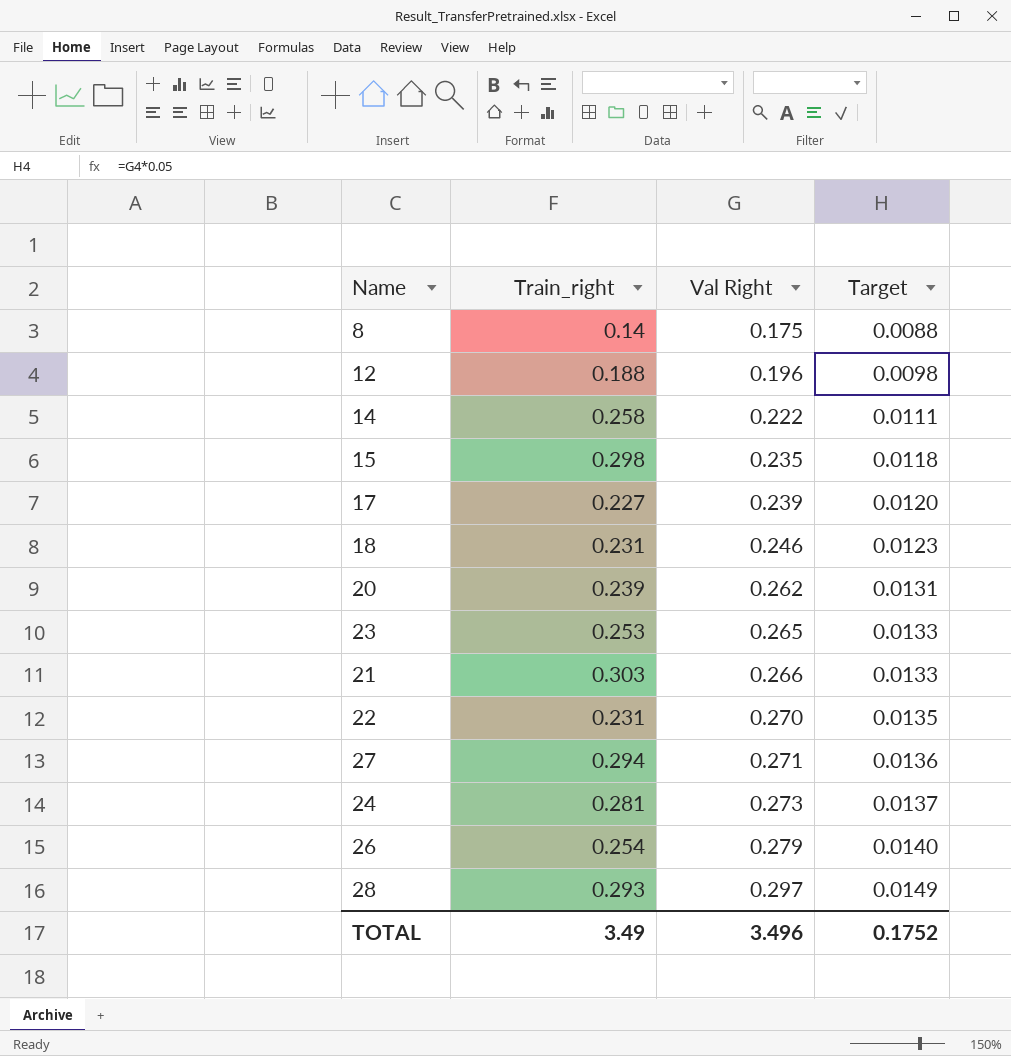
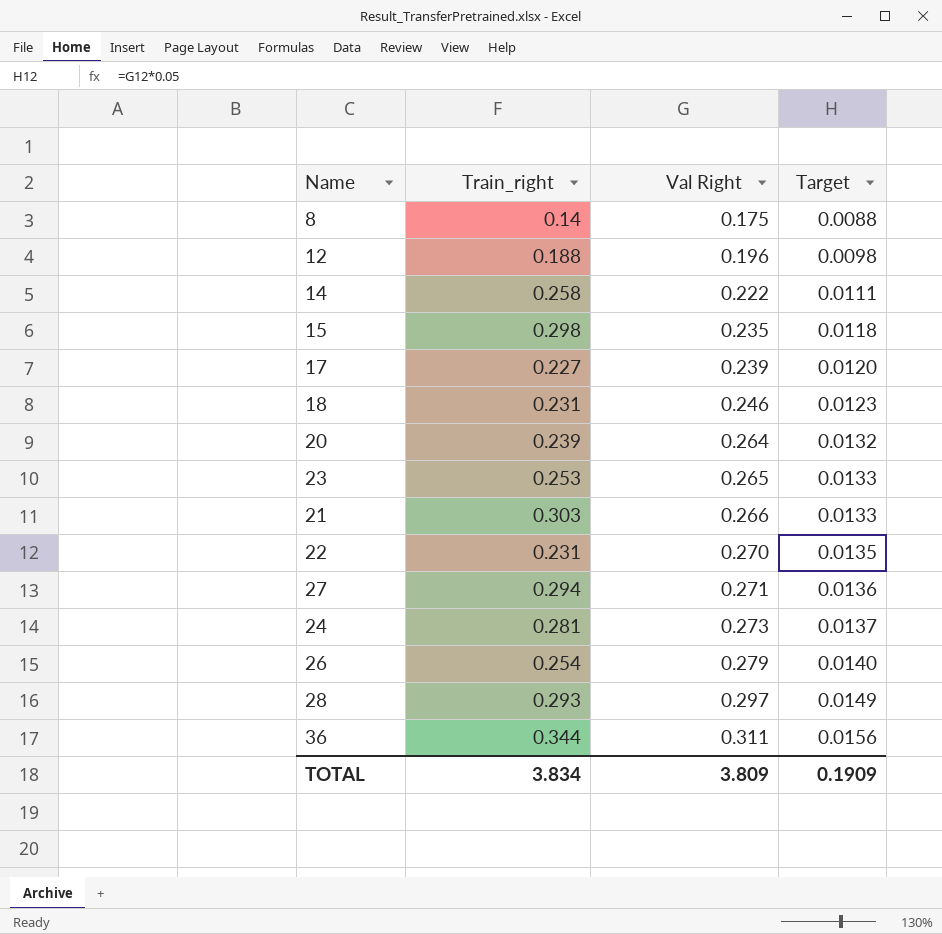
20 | Val Right: 0.262 -> 0.264
20 | Target: 0.0131 -> 0.0132
row 36: none -> 0.344 | 0.311 | 0.0156
TOTAL | Train_right: 3.49 -> 3.834
TOTAL | Val Right: 3.496 -> 3.809
TOTAL | Target: 0.1752 -> 0.1909

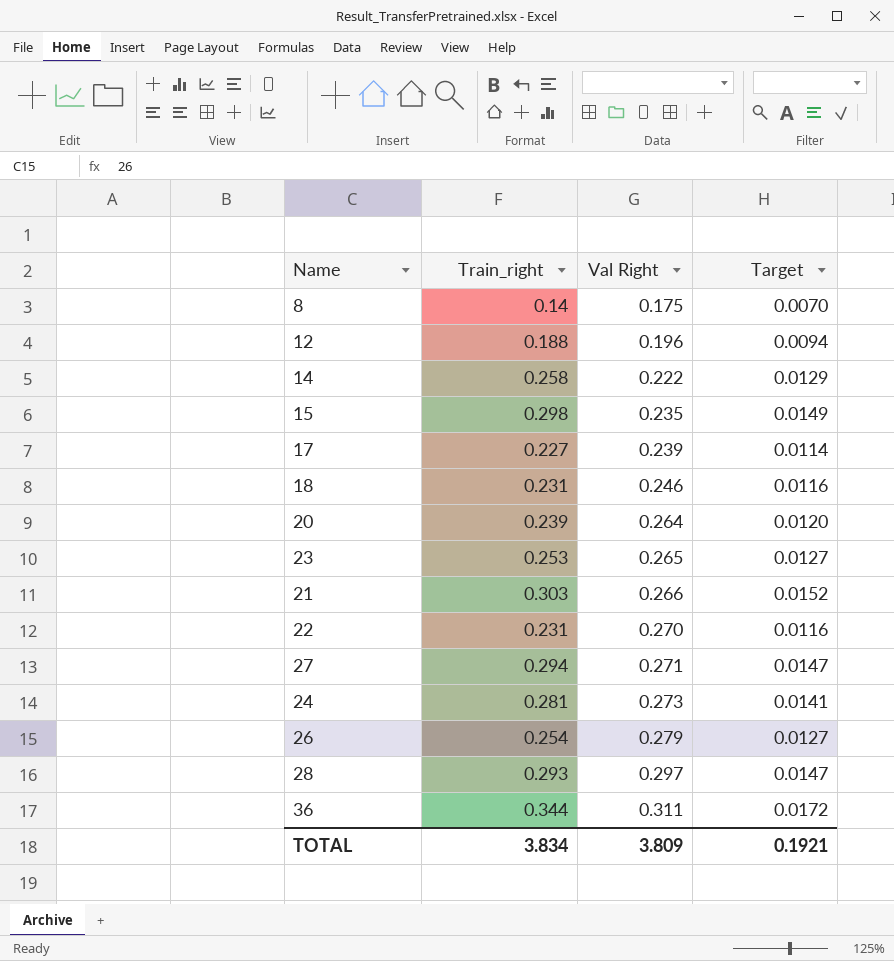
column Target | formula: [Val Right] * 0.05 -> [Train_right] * 0.05
TOTAL | Target: 0.1909 -> 0.1921

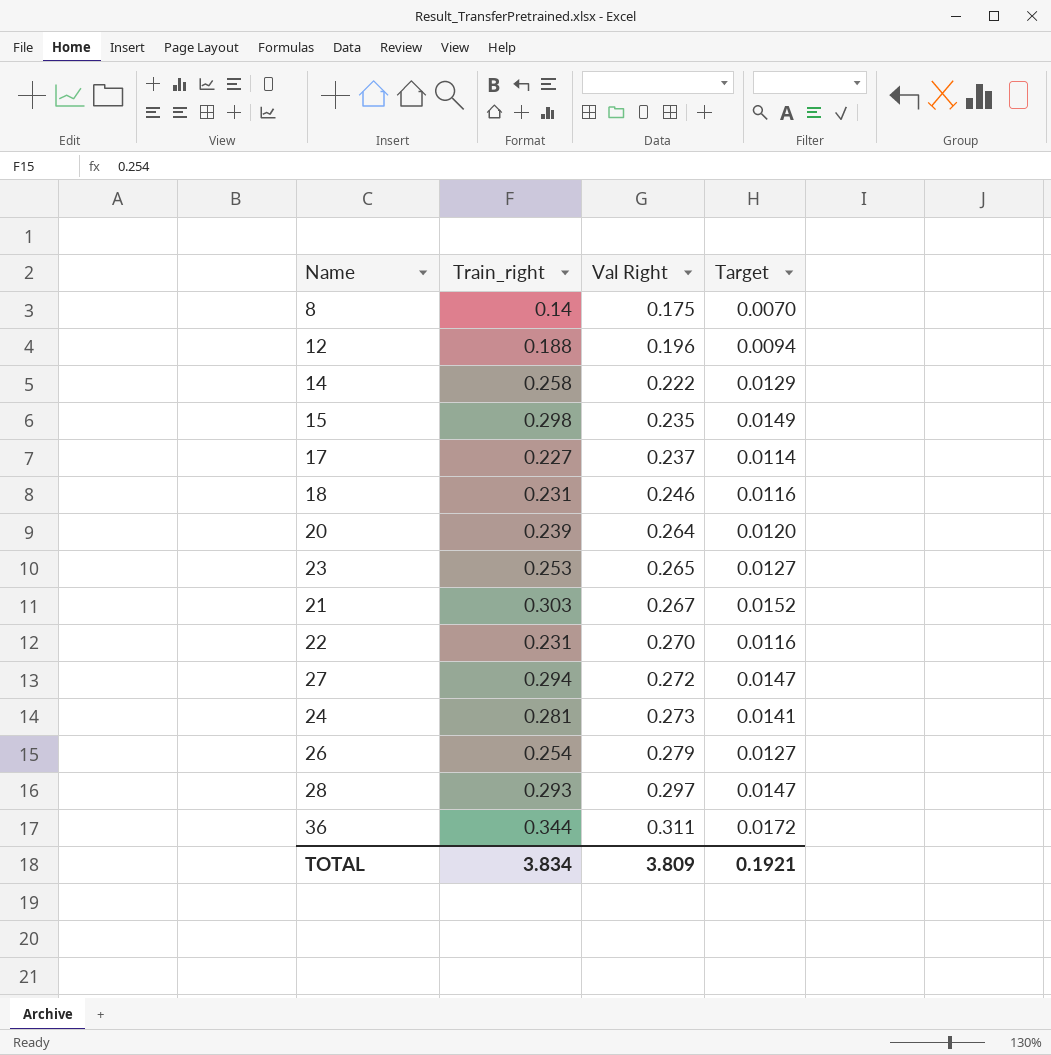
17 | Val Right: 0.239 -> 0.237
21 | Val Right: 0.266 -> 0.267
27 | Val Right: 0.271 -> 0.272

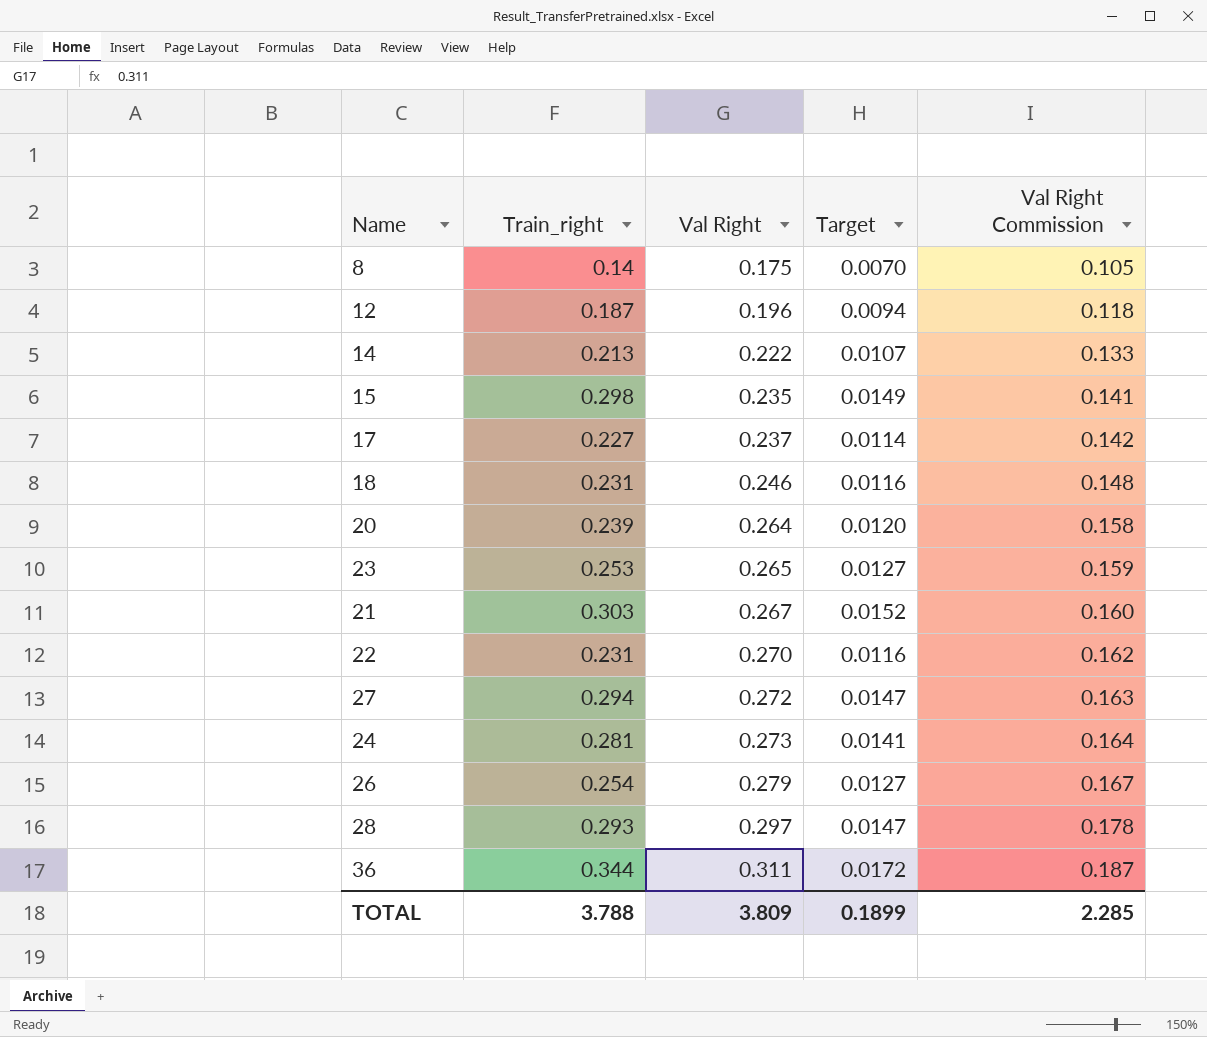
column Val Right Commission | formula: none -> [Val Right] * 0.6
12 | Train_right: 0.188 -> 0.187
14 | Train_right: 0.258 -> 0.213
14 | Target: 0.0129 -> 0.0107
TOTAL | Train_right: 3.834 -> 3.788
TOTAL | Target: 0.1921 -> 0.1899

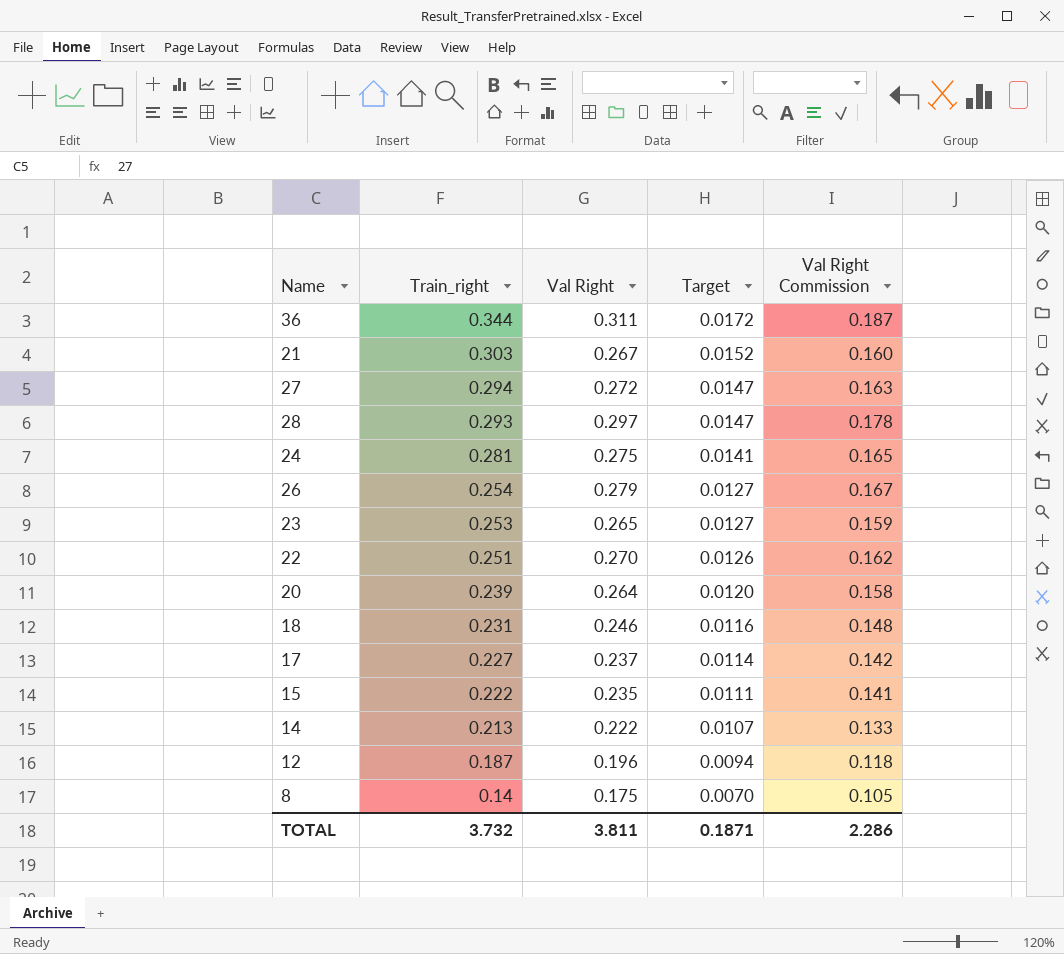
row order: Val Right ascending -> Train_right descending
24 | Val Right: 0.273 -> 0.275
24 | Val Right Commission: 0.164 -> 0.165
22 | Train_right: 0.231 -> 0.251
22 | Target: 0.0116 -> 0.0126
15 | Train_right: 0.298 -> 0.222
15 | Target: 0.0149 -> 0.0111
TOTAL | Train_right: 3.788 -> 3.732
TOTAL | Val Right: 3.809 -> 3.811
TOTAL | Target: 0.1899 -> 0.1871
TOTAL | Val Right Commission: 2.285 -> 2.286

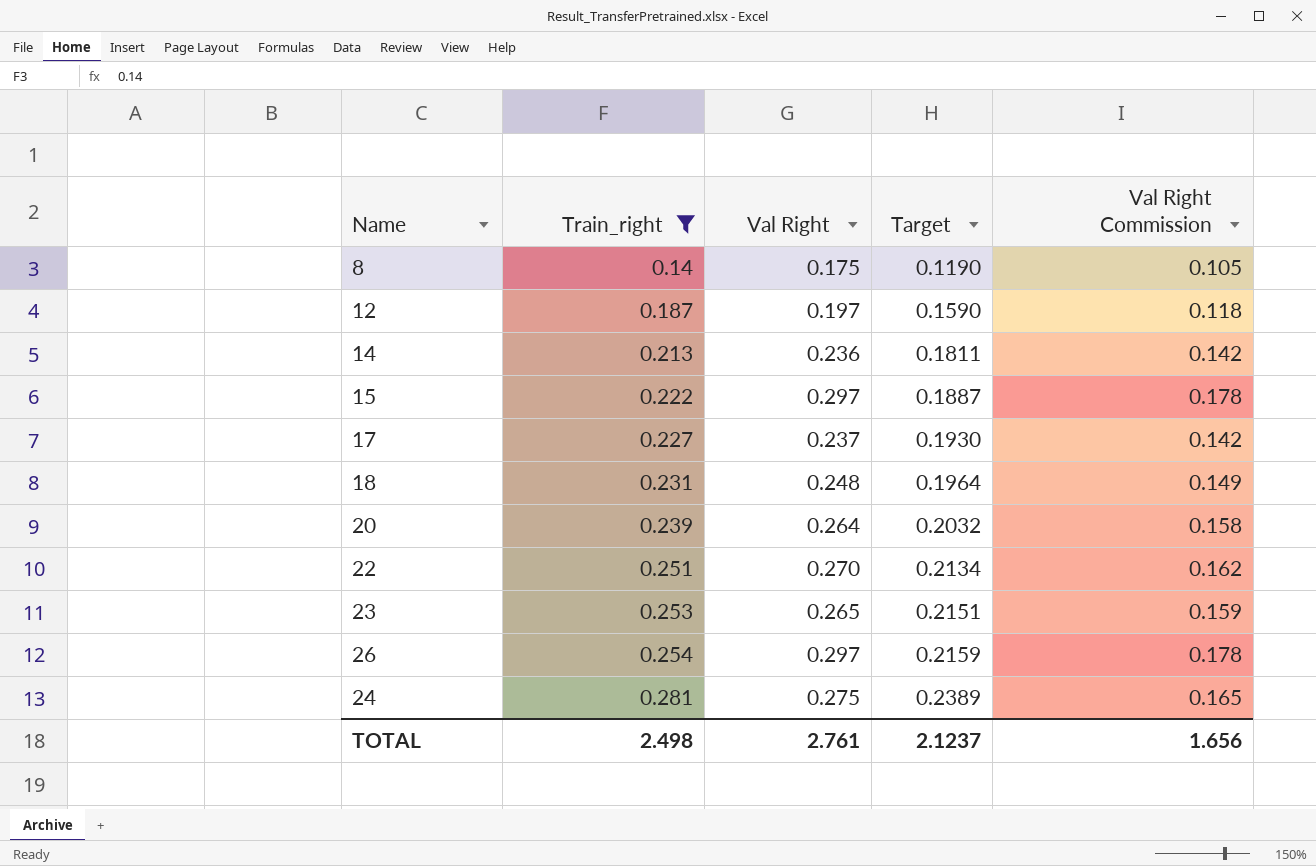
filter: none -> Train_right <= 0.281
row order: Train_right descending -> Train_right ascending
column Target | formula: [Train_right] * 0.05 -> [Train_right] * 0.85
12 | Val Right: 0.196 -> 0.197
14 | Val Right: 0.222 -> 0.236
14 | Val Right Commission: 0.133 -> 0.142
15 | Val Right: 0.235 -> 0.297
15 | Val Right Commission: 0.141 -> 0.178
18 | Val Right: 0.246 -> 0.248
18 | Val Right Commission: 0.148 -> 0.149
26 | Val Right: 0.279 -> 0.297
26 | Val Right Commission: 0.167 -> 0.178
TOTAL | Train_right: 3.732 -> 2.498
TOTAL | Val Right: 3.811 -> 2.761
TOTAL | Target: 0.1871 -> 2.1237
TOTAL | Val Right Commission: 2.286 -> 1.656

